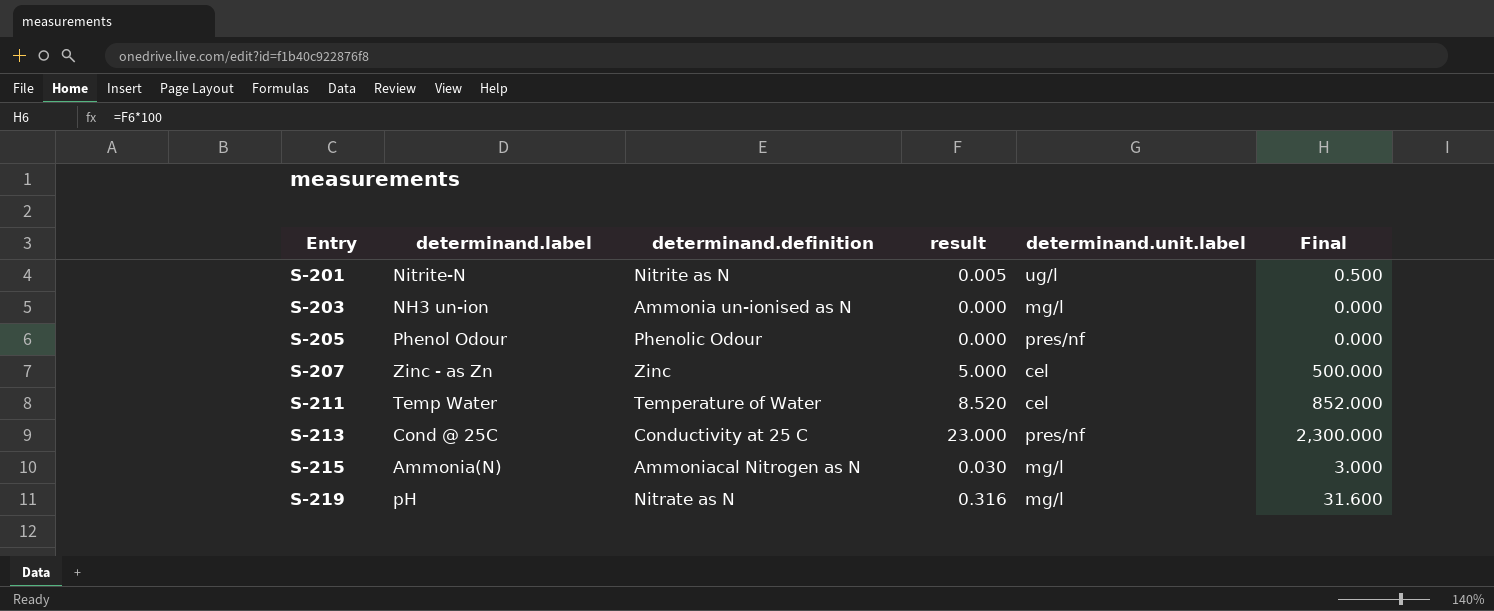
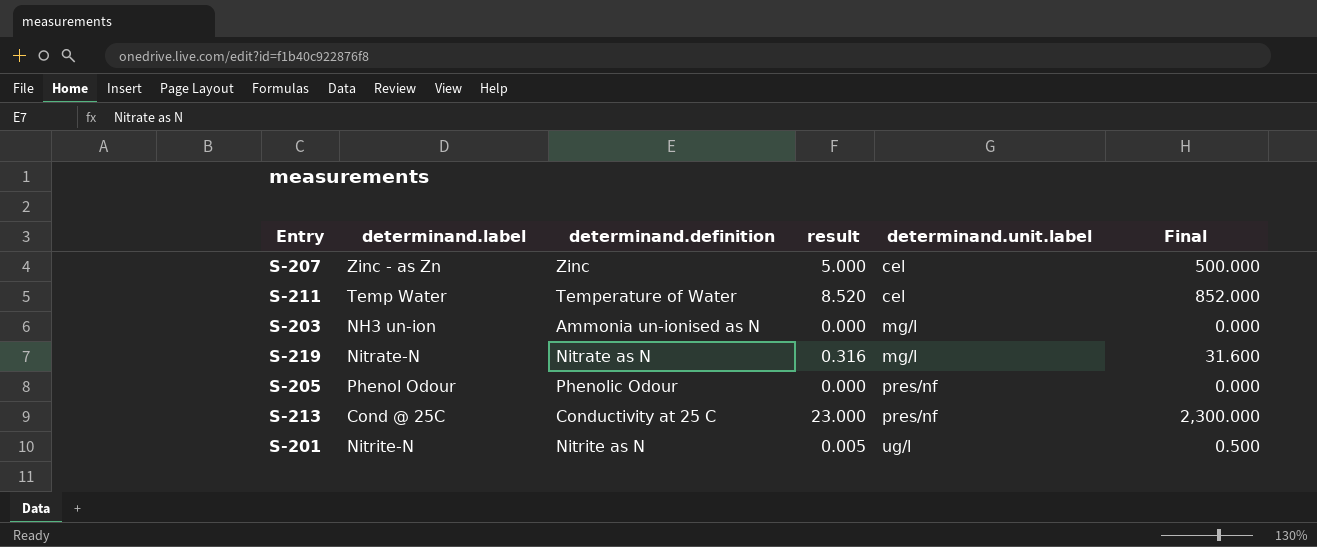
row order: Entry ascending -> determinand.unit.label ascending
row S-215: Ammonia(N) | Ammoniacal Nitrogen as N | 0.030 | mg/l | 3.000 -> none
S-219 | determinand.label: pH -> Nitrate-N

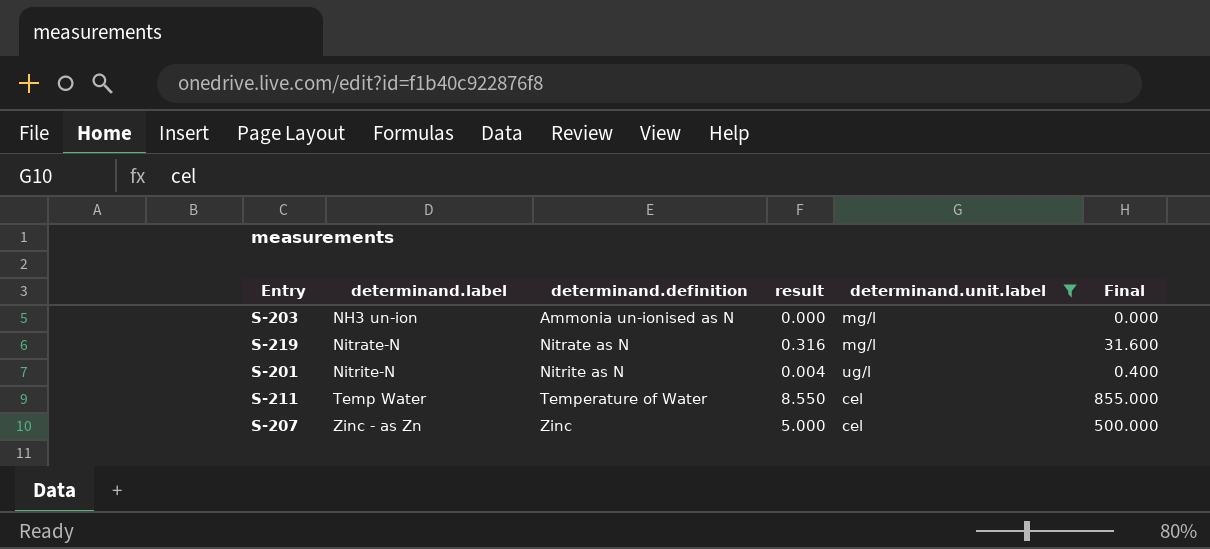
filter: none -> determinand.unit.label != pres/nf
row order: determinand.unit.label ascending -> determinand.label ascending
S-201 | result: 0.005 -> 0.004
S-201 | Final: 0.500 -> 0.400
S-211 | result: 8.520 -> 8.550
S-211 | Final: 852.000 -> 855.000

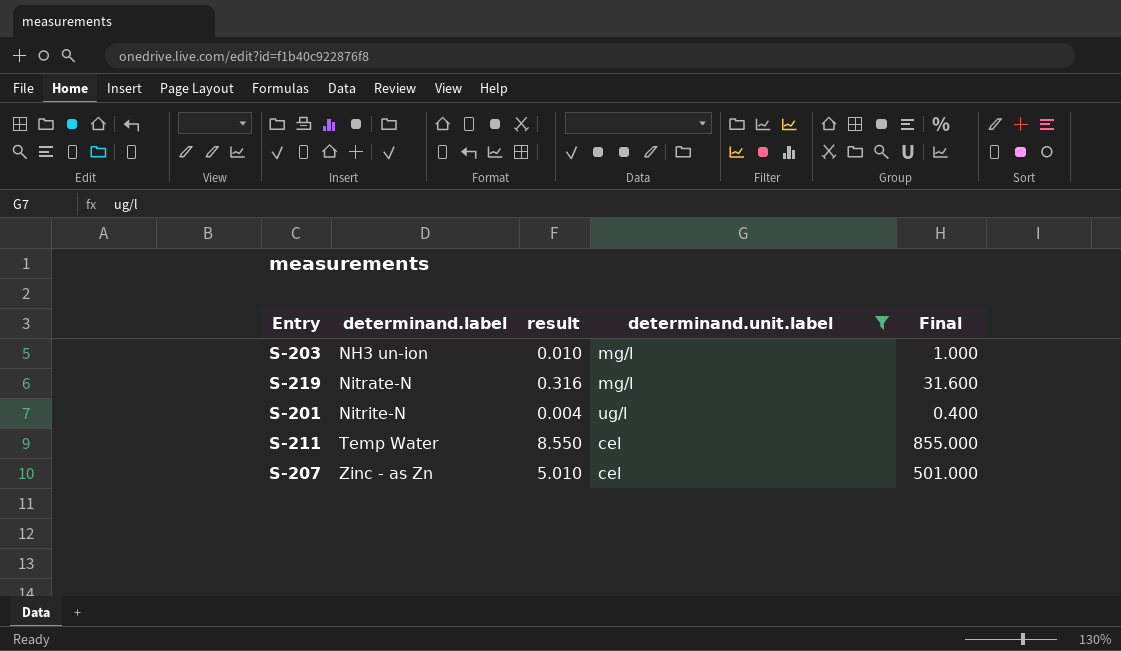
column determinand.definition | position: 3 -> none
S-203 | result: 0.000 -> 0.010
S-203 | Final: 0.000 -> 1.000
S-207 | result: 5.000 -> 5.010
S-207 | Final: 500.000 -> 501.000

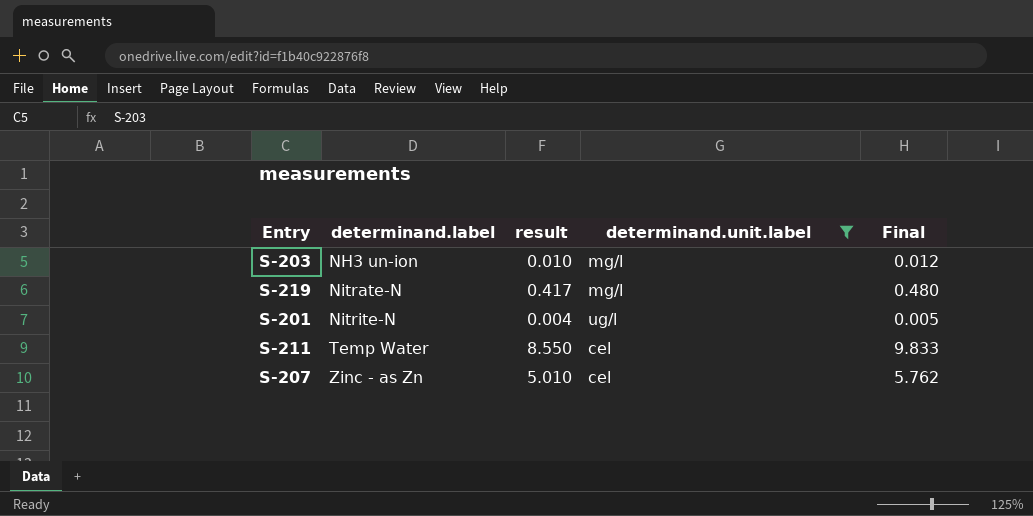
column Final | formula: [result] * 100 -> [result] * 1.15
S-219 | result: 0.316 -> 0.417

